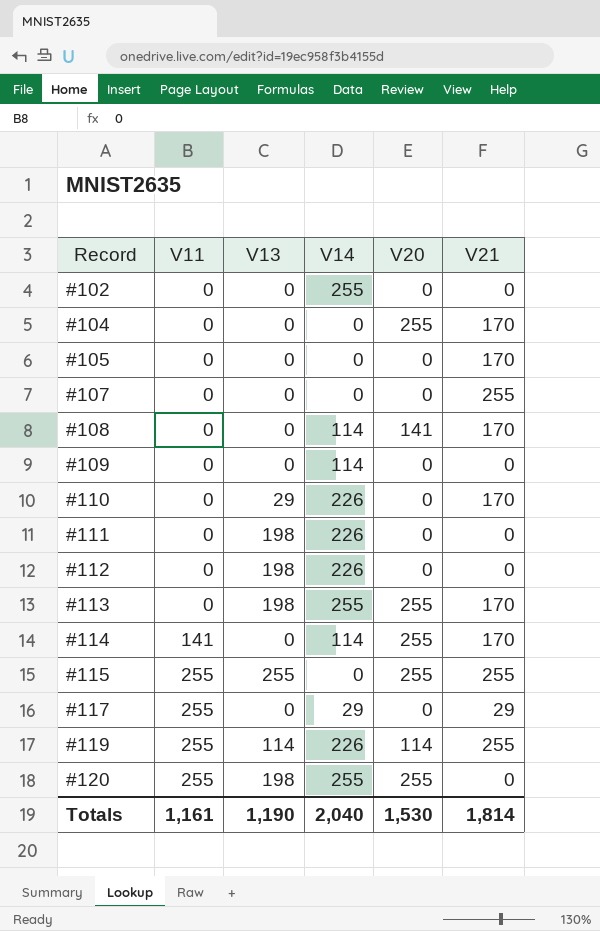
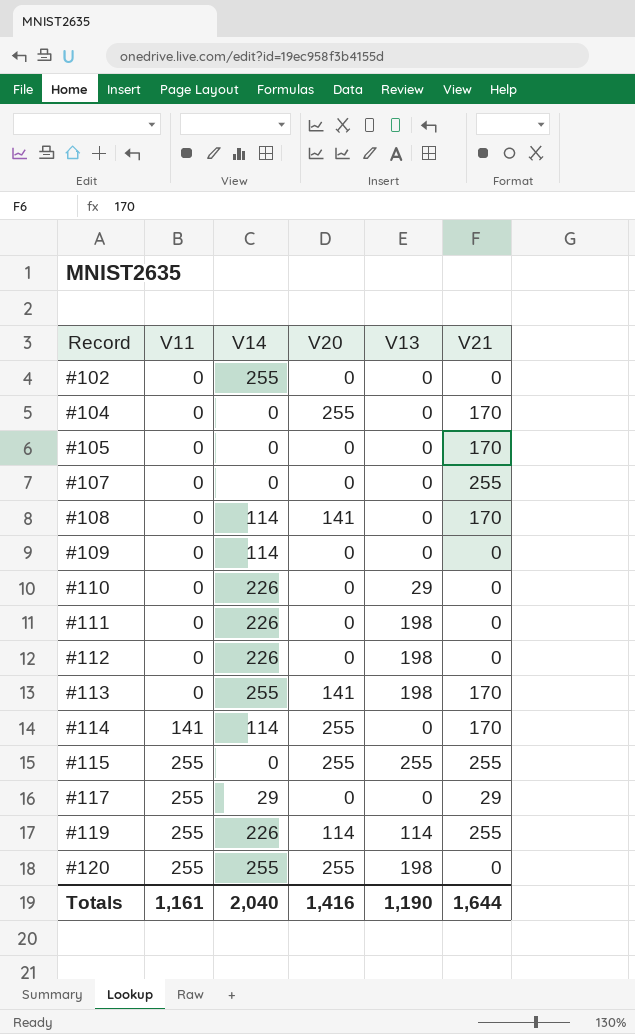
column V13 | position: 3 -> 5
#110 | V21: 170 -> 0
#113 | V20: 255 -> 141
Totals | V20: 1,530 -> 1,416
Totals | V21: 1,814 -> 1,644

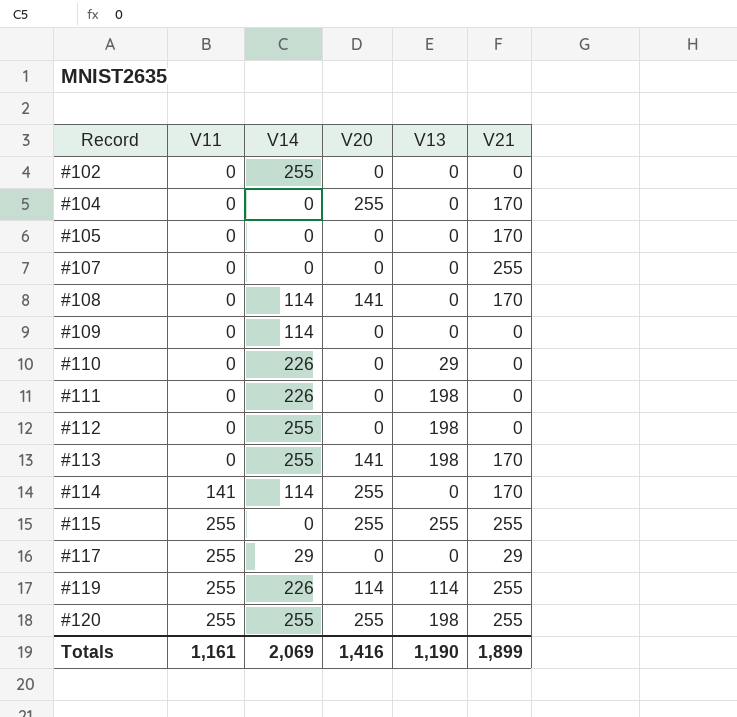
#112 | V14: 226 -> 255
#120 | V21: 0 -> 255
Totals | V14: 2,040 -> 2,069
Totals | V21: 1,644 -> 1,899

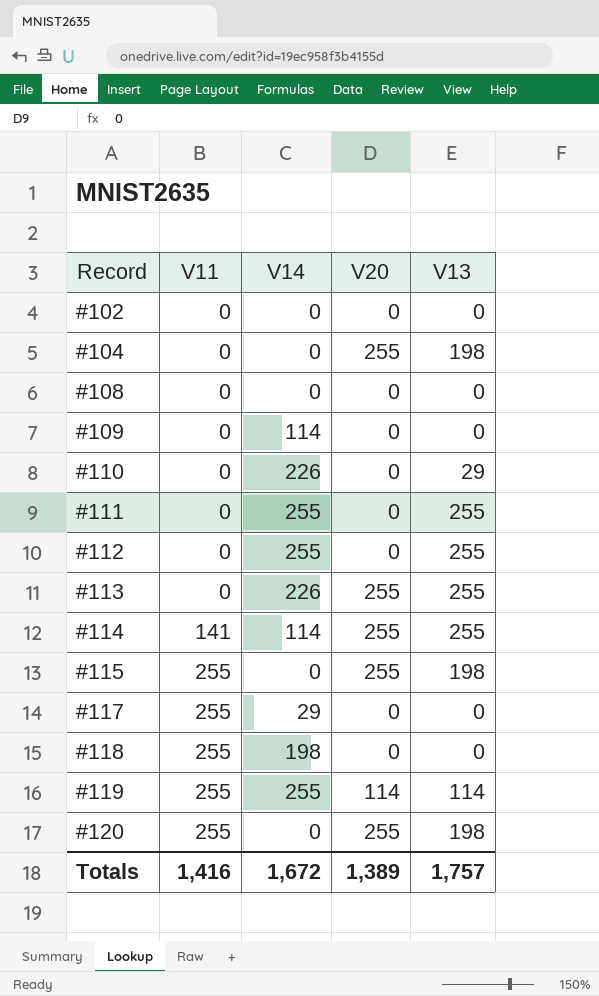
column V21 | position: 6 -> none
row #105: 0 | 0 | 0 | 0 | 170 -> none
row #107: 0 | 0 | 0 | 0 | 255 -> none
#102 | V14: 255 -> 0
#104 | V13: 0 -> 198
#108 | V14: 114 -> 0
#108 | V20: 141 -> 0
#111 | V14: 226 -> 255
#111 | V13: 198 -> 255
#112 | V13: 198 -> 255
#113 | V14: 255 -> 226
#113 | V20: 141 -> 255
#113 | V13: 198 -> 255
#114 | V13: 0 -> 255
#115 | V13: 255 -> 198
row #118: none -> 255 | 198 | 0 | 0
#119 | V14: 226 -> 255
#120 | V14: 255 -> 0
Totals | V11: 1,161 -> 1,416
Totals | V14: 2,069 -> 1,672
Totals | V20: 1,416 -> 1,389
Totals | V13: 1,190 -> 1,757

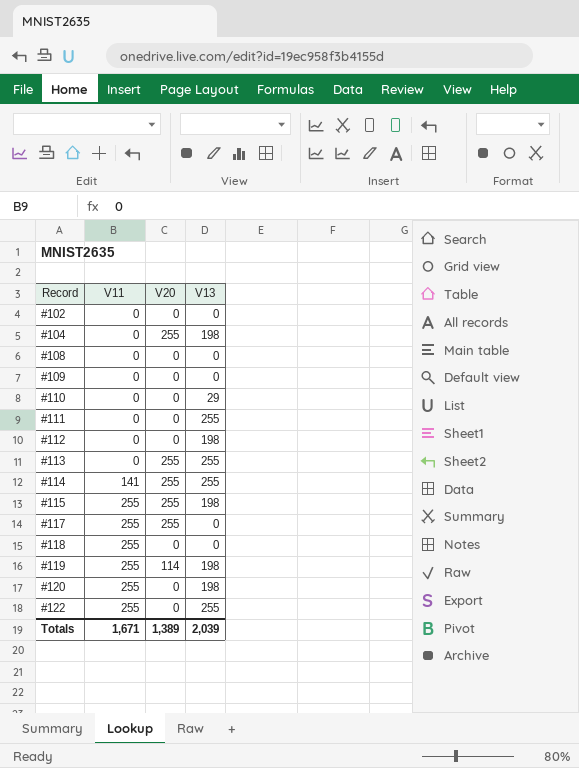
column V14 | position: 3 -> none
#112 | V13: 255 -> 198
#117 | V20: 0 -> 255
#119 | V13: 114 -> 198
#120 | V20: 255 -> 0
row #122: none -> 255 | 0 | 255
Totals | V11: 1,416 -> 1,671
Totals | V13: 1,757 -> 2,039

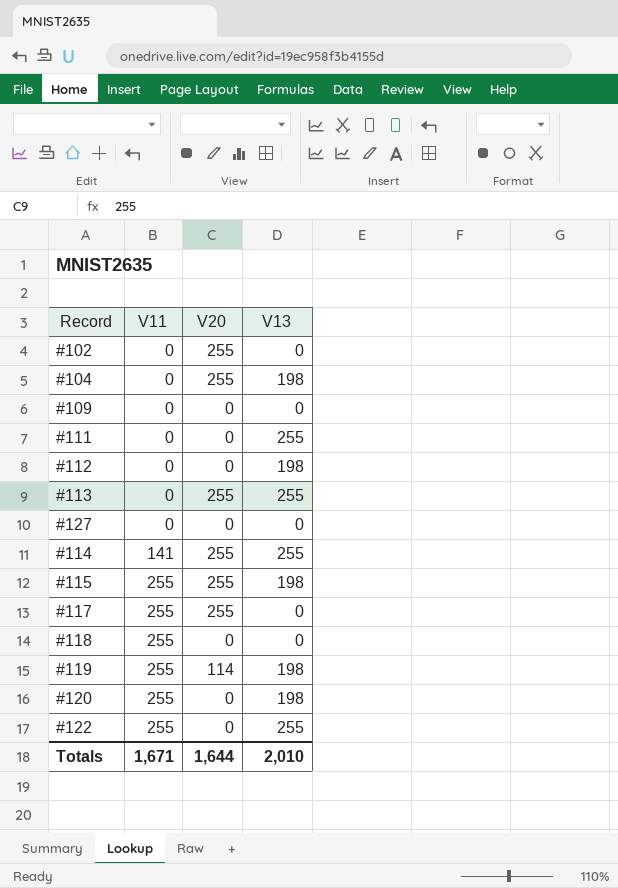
row #108: 0 | 0 | 0 -> none
row #110: 0 | 0 | 29 -> none
#102 | V20: 0 -> 255
row #127: none -> 0 | 0 | 0
Totals | V20: 1,389 -> 1,644
Totals | V13: 2,039 -> 2,010

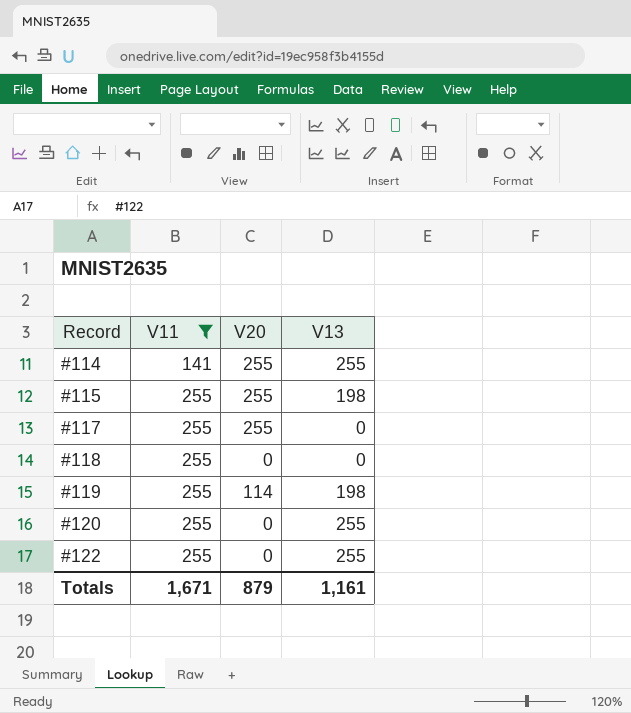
filter: none -> V11 != 0
#120 | V13: 198 -> 255
Totals | V20: 1,644 -> 879
Totals | V13: 2,010 -> 1,161

